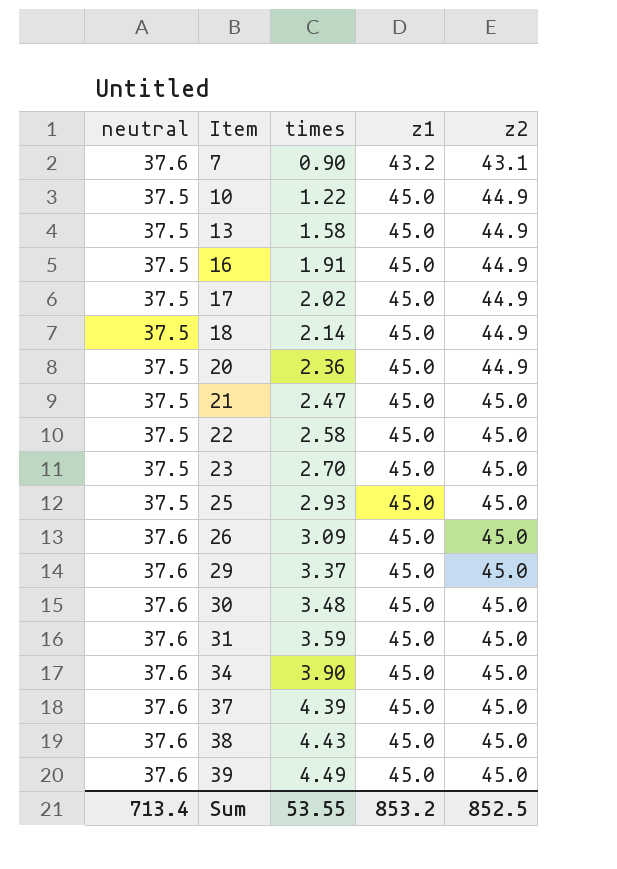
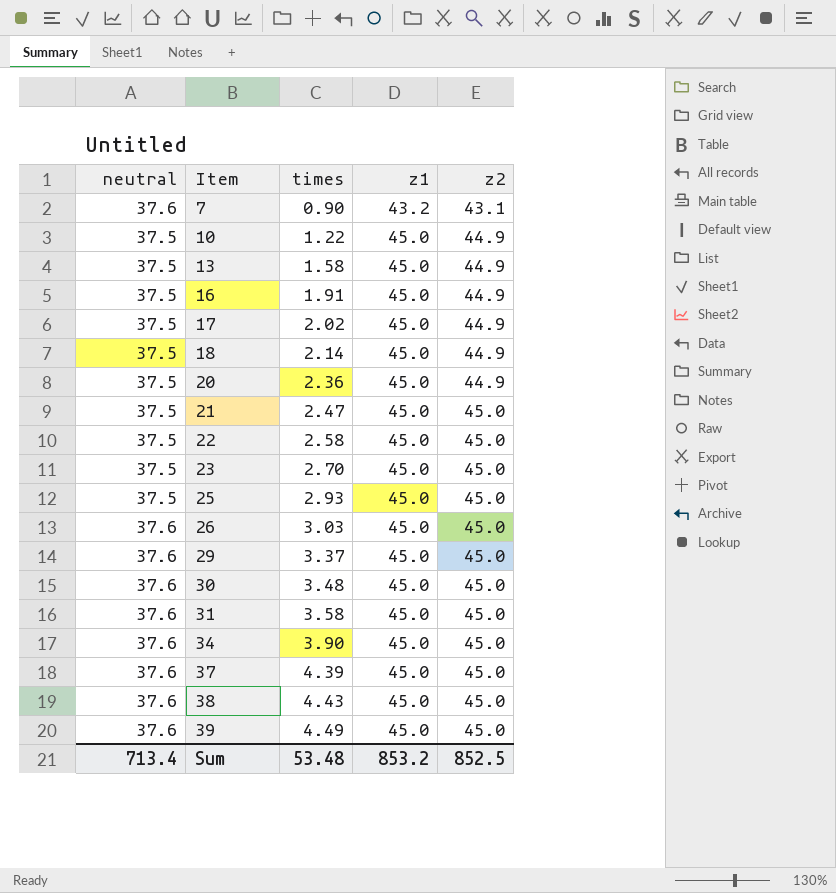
26 | times: 3.09 -> 3.03
31 | times: 3.59 -> 3.58
Sum | times: 53.55 -> 53.48

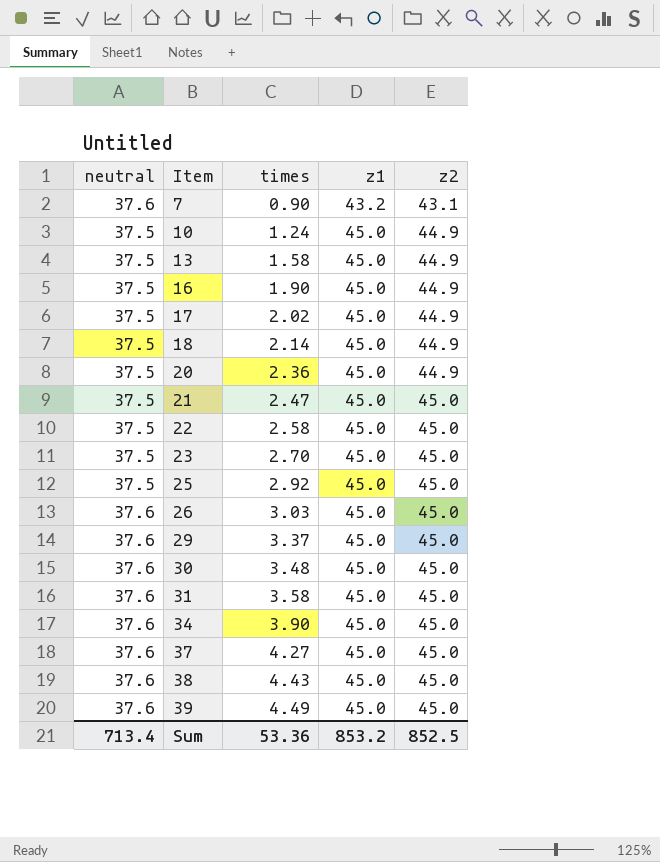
10 | times: 1.22 -> 1.24
16 | times: 1.91 -> 1.90
25 | times: 2.93 -> 2.92
37 | times: 4.39 -> 4.27
Sum | times: 53.48 -> 53.36

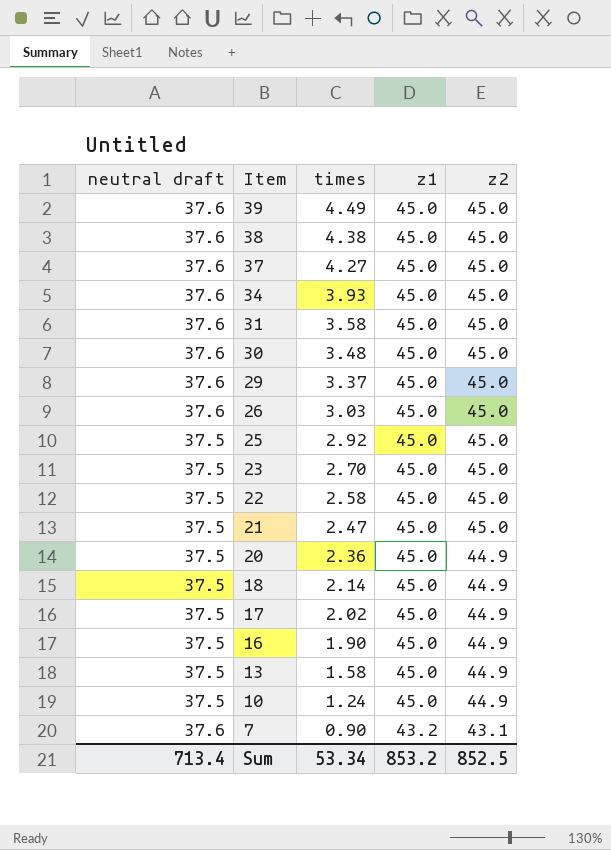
row order: Item ascending -> Item descending
column name: neutral -> neutral draft
38 | times: 4.43 -> 4.38
34 | times: 3.90 -> 3.93
Sum | times: 53.36 -> 53.34

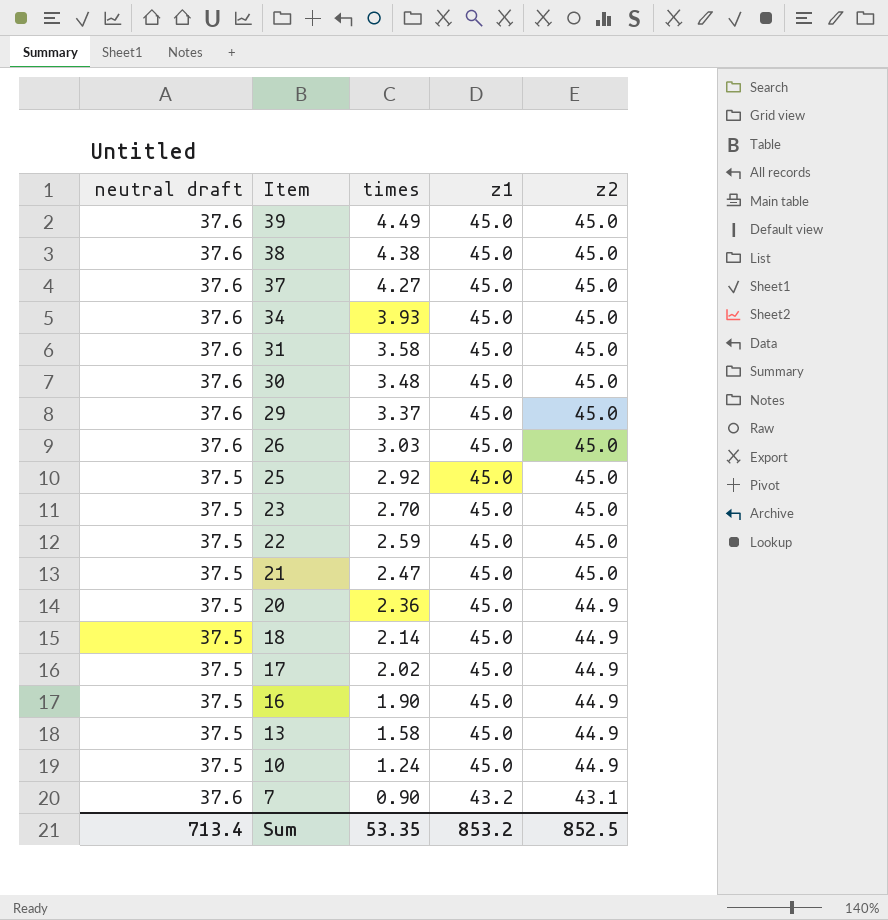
22 | times: 2.58 -> 2.59
Sum | times: 53.34 -> 53.35

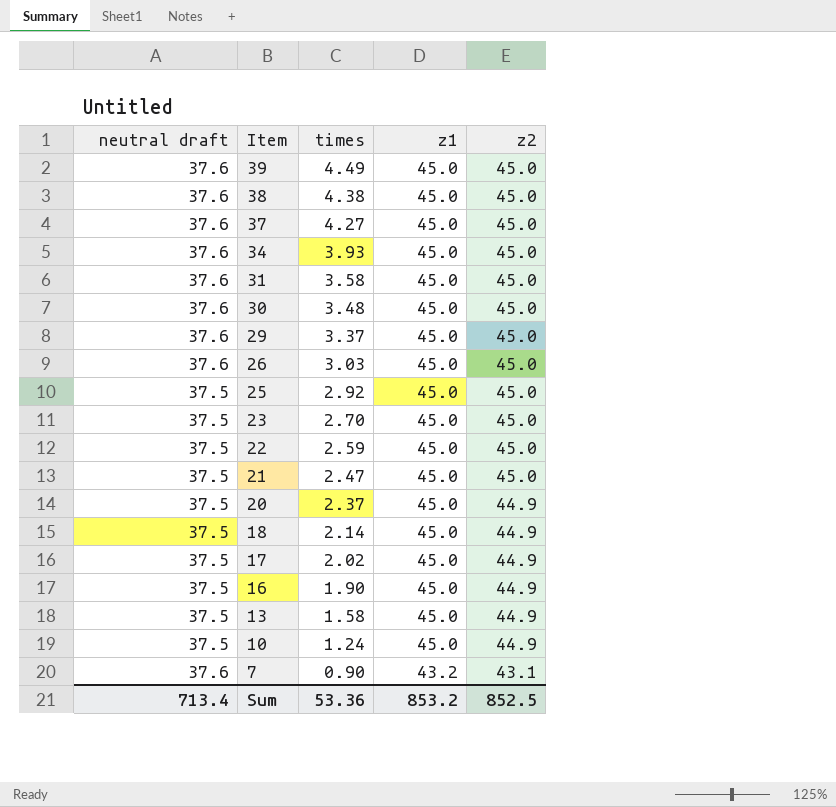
20 | times: 2.36 -> 2.37
Sum | times: 53.35 -> 53.36

